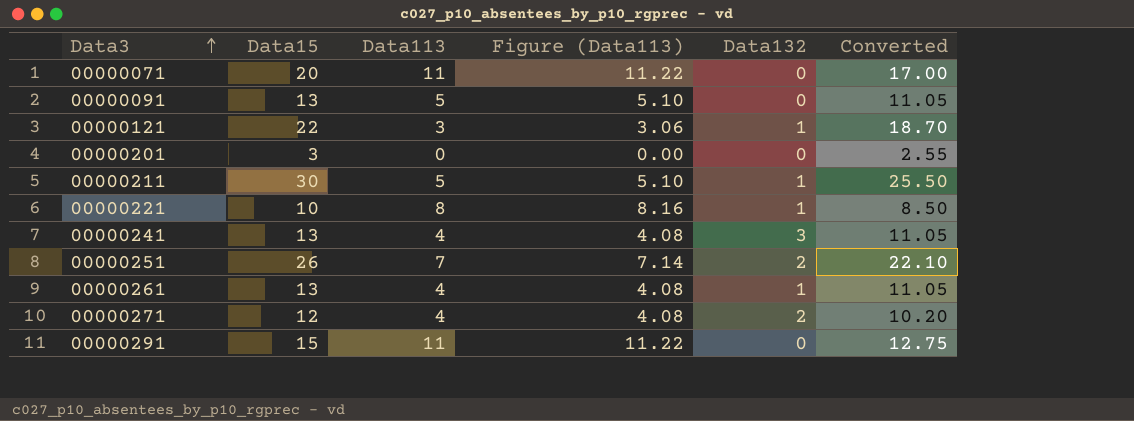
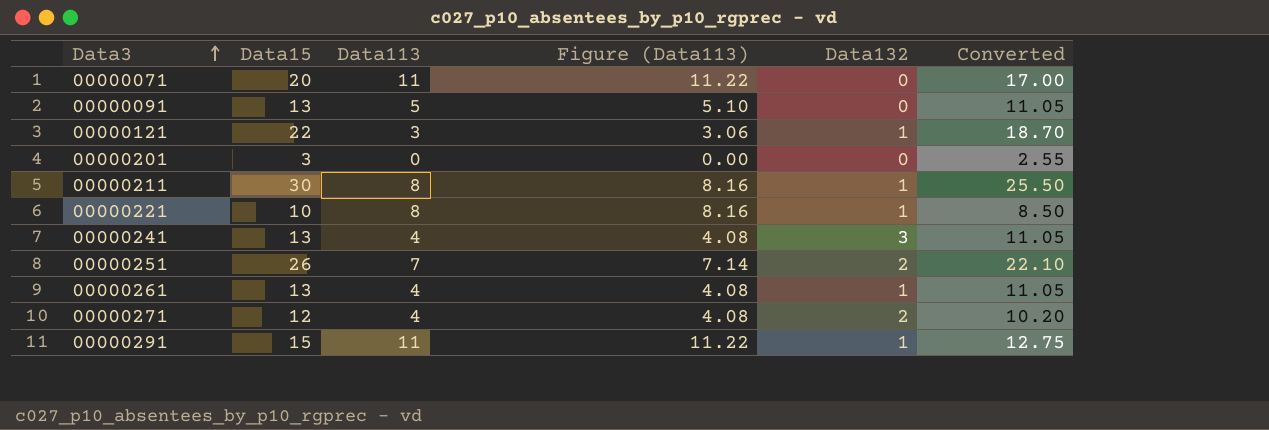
00000211 | Data113: 5 -> 8
00000211 | Figure (Data113): 5.10 -> 8.16
00000291 | Data132: 0 -> 1

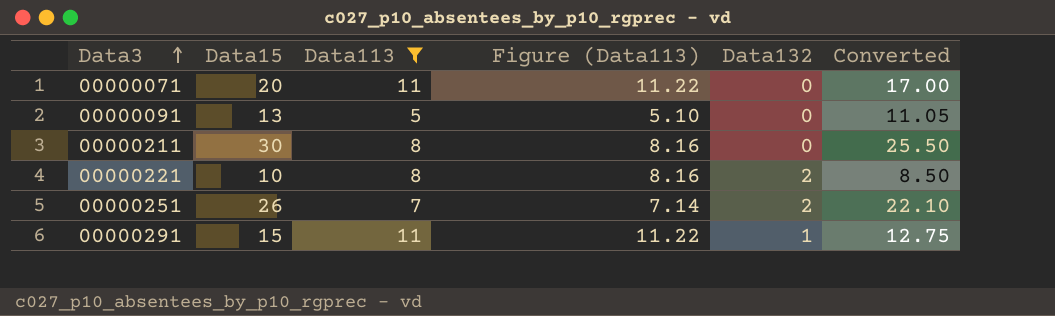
filter: none -> Data113 >= 5
00000211 | Data132: 1 -> 0
00000221 | Data132: 1 -> 2

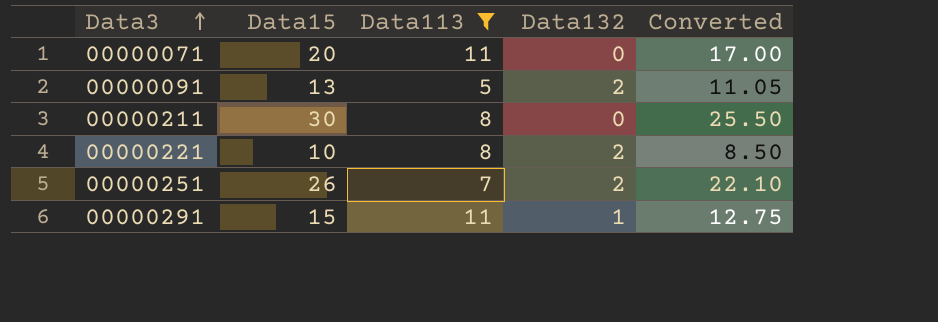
column Figure (Data113) | formula: [Data113] * 1.02 -> none
00000091 | Data132: 0 -> 2

